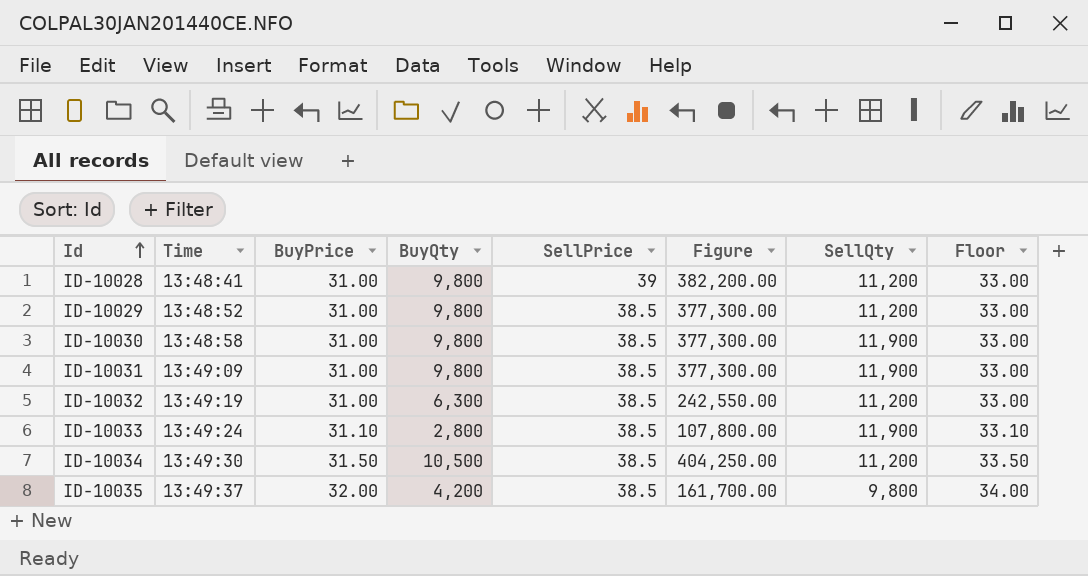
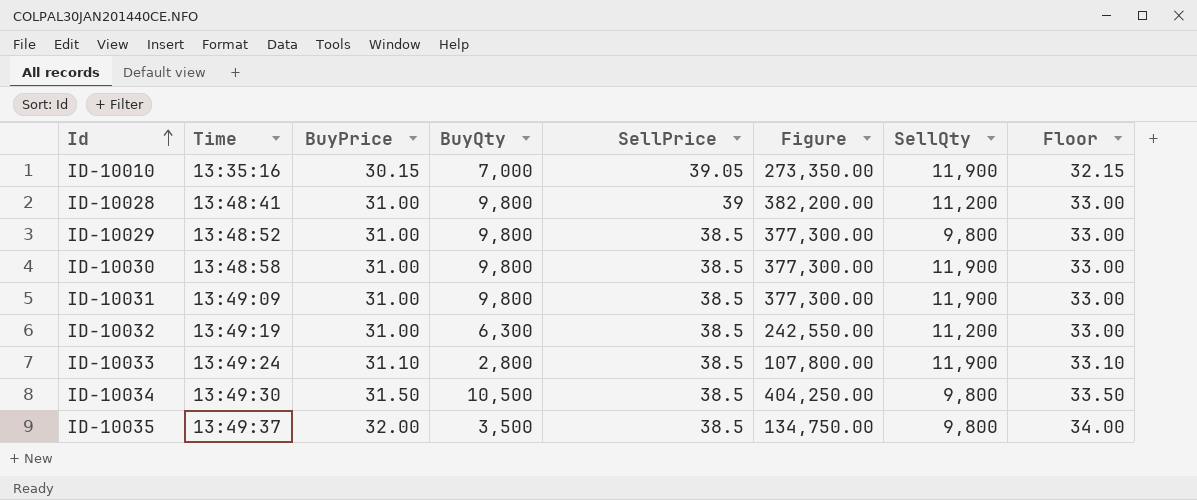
row ID-10010: none -> 13:35:16 | 30.15 | 7,000 | 39.05 | 273,350.00 | 11,900 | 32.15
ID-10029 | SellQty: 11,200 -> 9,800
ID-10034 | SellQty: 11,200 -> 9,800
ID-10035 | BuyQty: 4,200 -> 3,500
ID-10035 | Figure: 161,700.00 -> 134,750.00

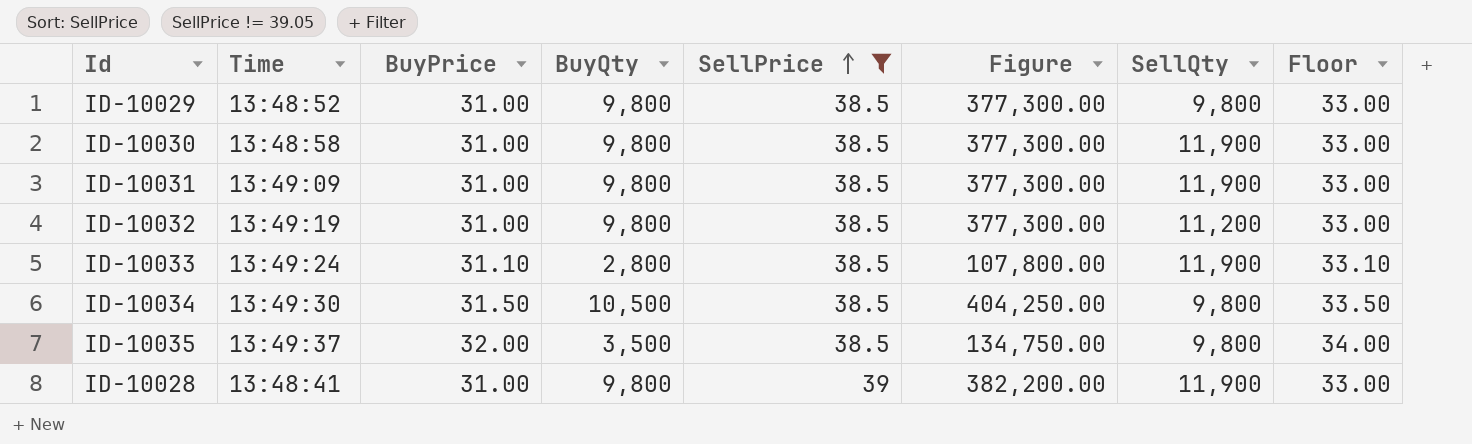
filter: none -> SellPrice != 39.05
row order: Id ascending -> SellPrice ascending
ID-10032 | BuyQty: 6,300 -> 9,800
ID-10032 | Figure: 242,550.00 -> 377,300.00
ID-10028 | SellQty: 11,200 -> 11,900

